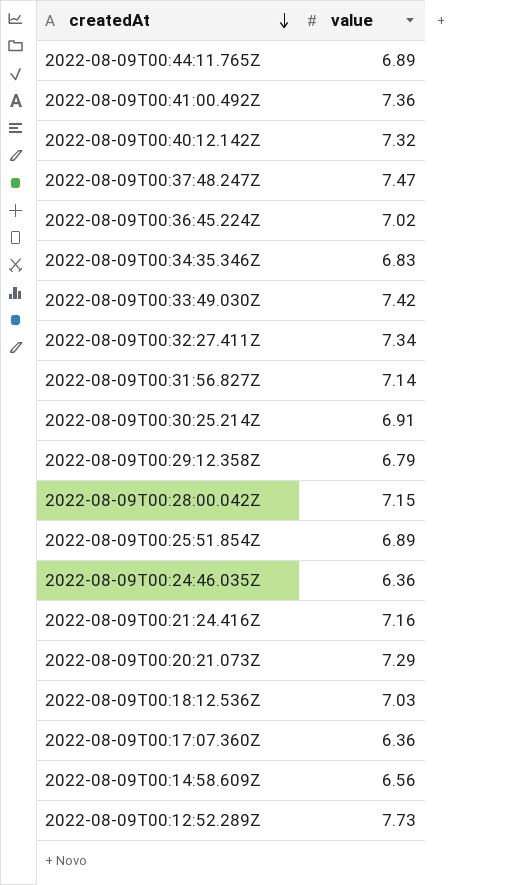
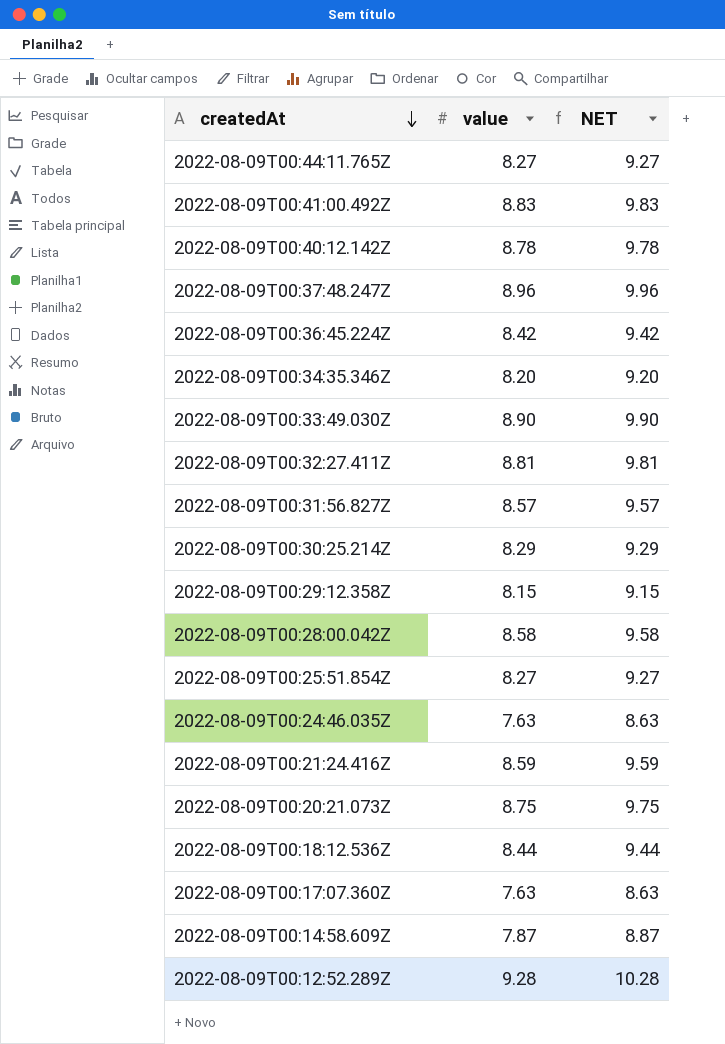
column NET | formula: none -> [value] + 1
2022-08-09T00:44:11.765Z | value: 6.89 -> 8.27
2022-08-09T00:41:00.492Z | value: 7.36 -> 8.83
2022-08-09T00:40:12.142Z | value: 7.32 -> 8.78
2022-08-09T00:37:48.247Z | value: 7.47 -> 8.96
2022-08-09T00:36:45.224Z | value: 7.02 -> 8.42
2022-08-09T00:34:35.346Z | value: 6.83 -> 8.20
2022-08-09T00:33:49.030Z | value: 7.42 -> 8.90
2022-08-09T00:32:27.411Z | value: 7.34 -> 8.81
2022-08-09T00:31:56.827Z | value: 7.14 -> 8.57
2022-08-09T00:30:25.214Z | value: 6.91 -> 8.29
2022-08-09T00:29:12.358Z | value: 6.79 -> 8.15
2022-08-09T00:28:00.042Z | value: 7.15 -> 8.58
2022-08-09T00:25:51.854Z | value: 6.89 -> 8.27
2022-08-09T00:24:46.035Z | value: 6.36 -> 7.63
2022-08-09T00:21:24.416Z | value: 7.16 -> 8.59
2022-08-09T00:20:21.073Z | value: 7.29 -> 8.75
2022-08-09T00:18:12.536Z | value: 7.03 -> 8.44
2022-08-09T00:17:07.360Z | value: 6.36 -> 7.63
2022-08-09T00:14:58.609Z | value: 6.56 -> 7.87
2022-08-09T00:12:52.289Z | value: 7.73 -> 9.28

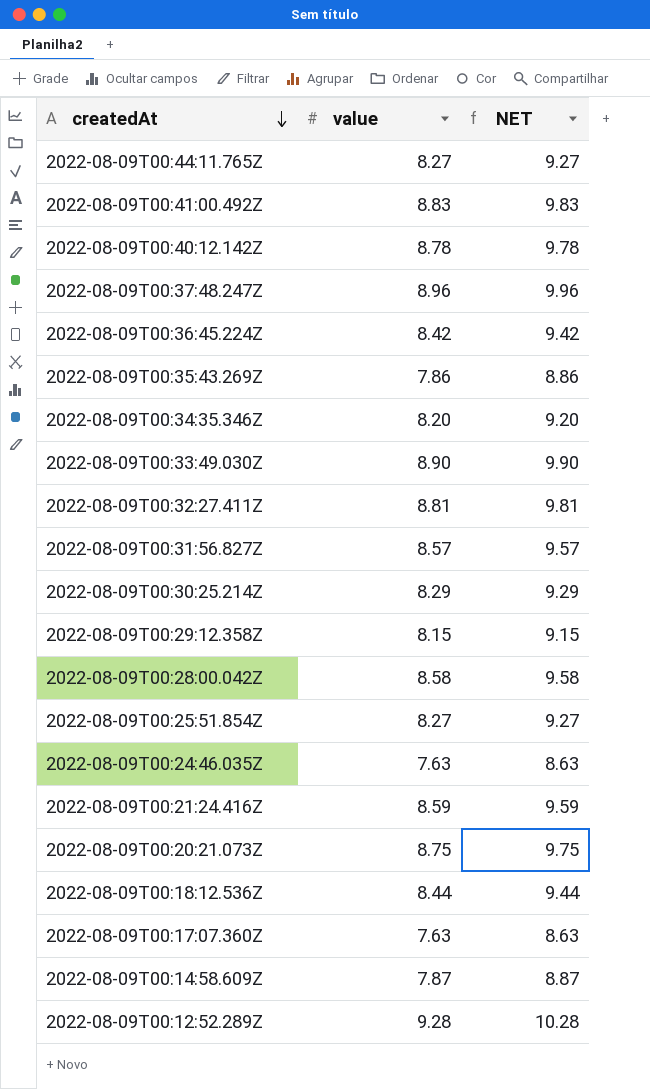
row 2022-08-09T00:35:43.269Z: none -> 7.86 | 8.86

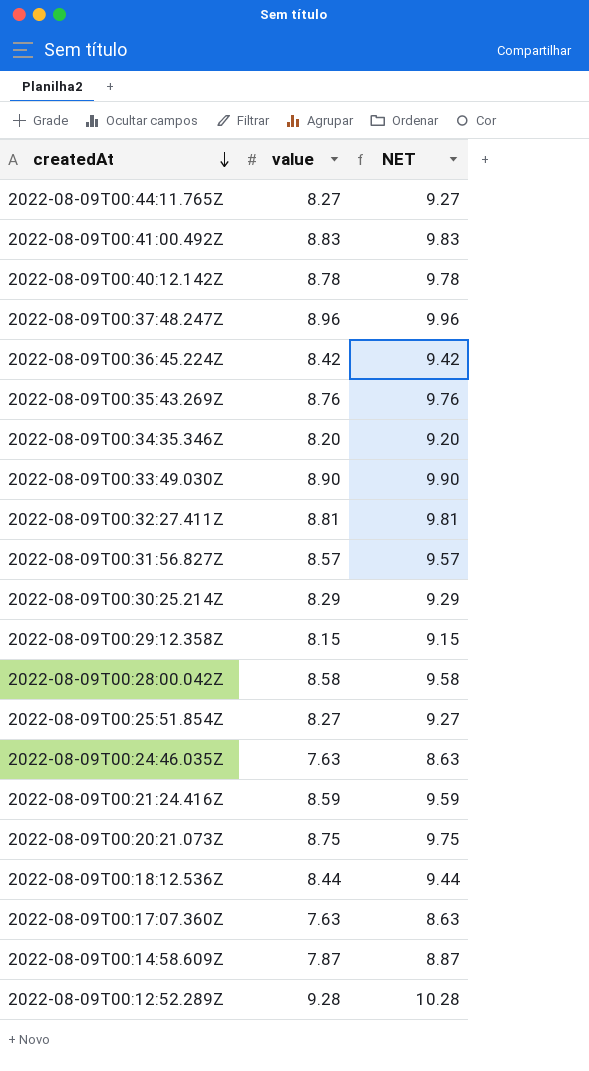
2022-08-09T00:35:43.269Z | value: 7.86 -> 8.76
2022-08-09T00:35:43.269Z | NET: 8.86 -> 9.76

